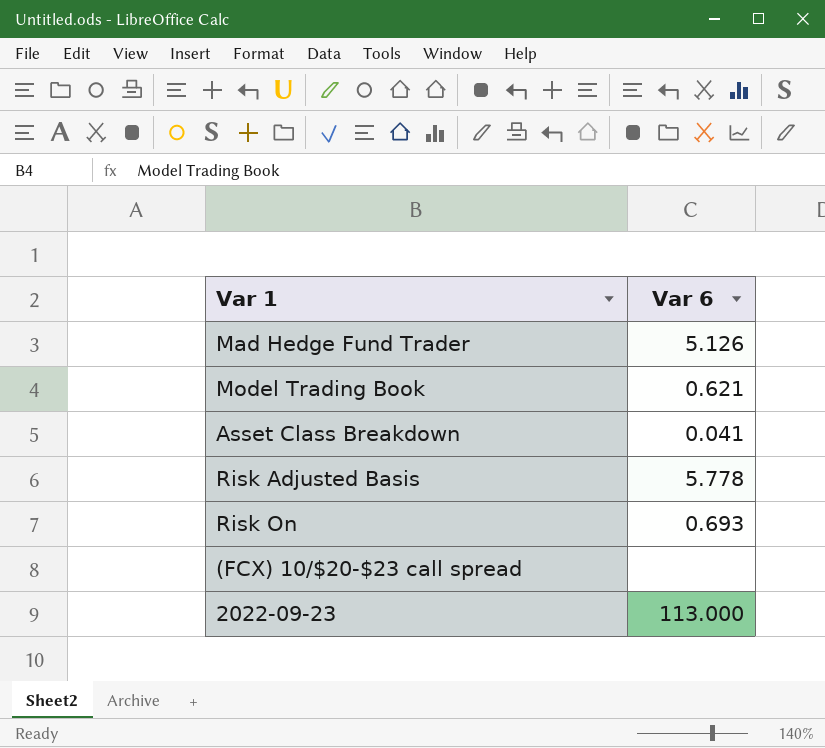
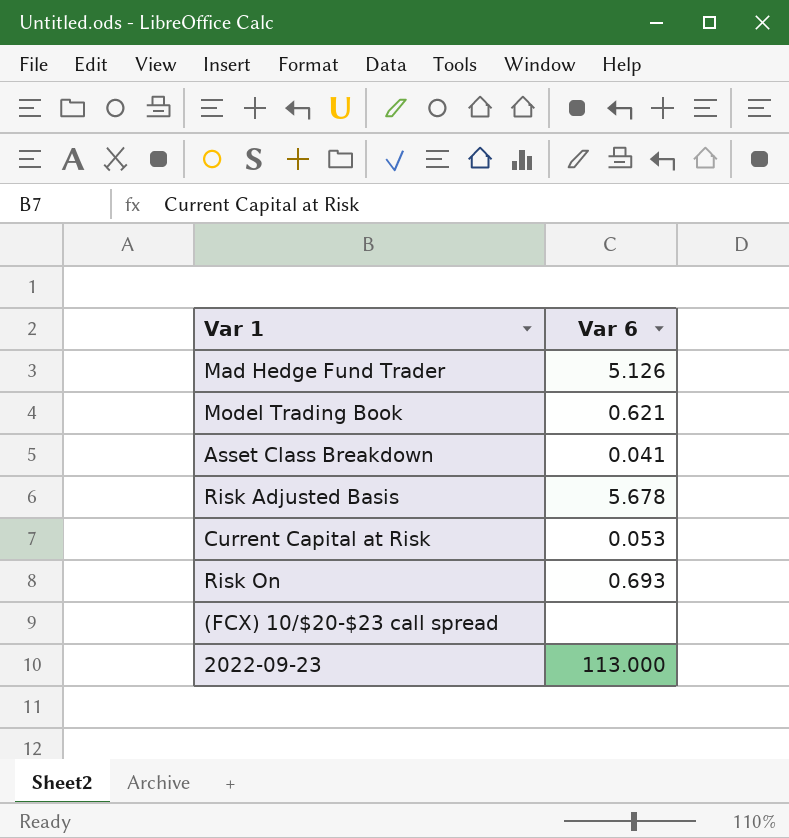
Risk Adjusted Basis | Var 6: 5.778 -> 5.678
row Current Capital at Risk: none -> 0.053

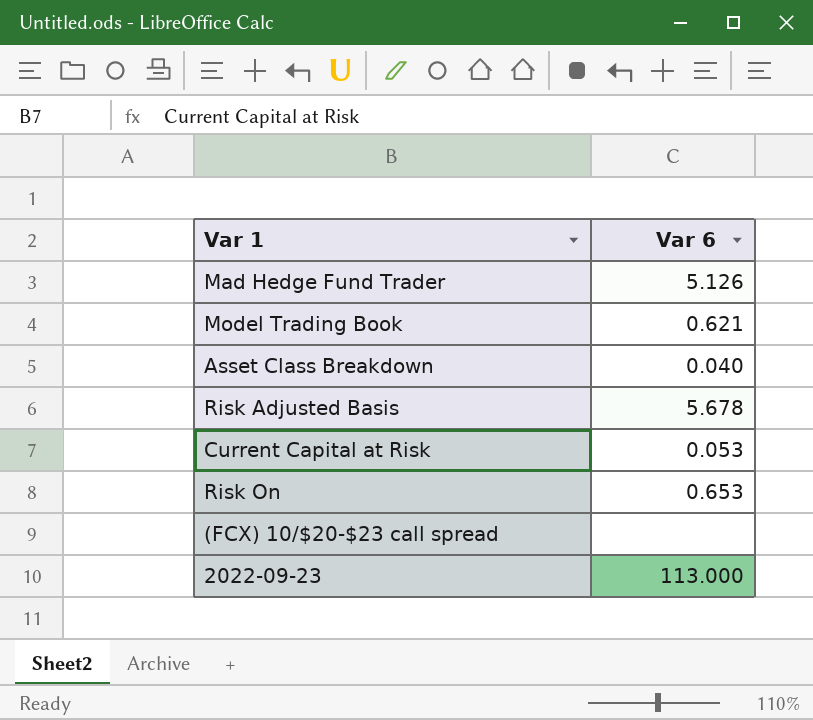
Asset Class Breakdown | Var 6: 0.041 -> 0.040
Risk On | Var 6: 0.693 -> 0.653

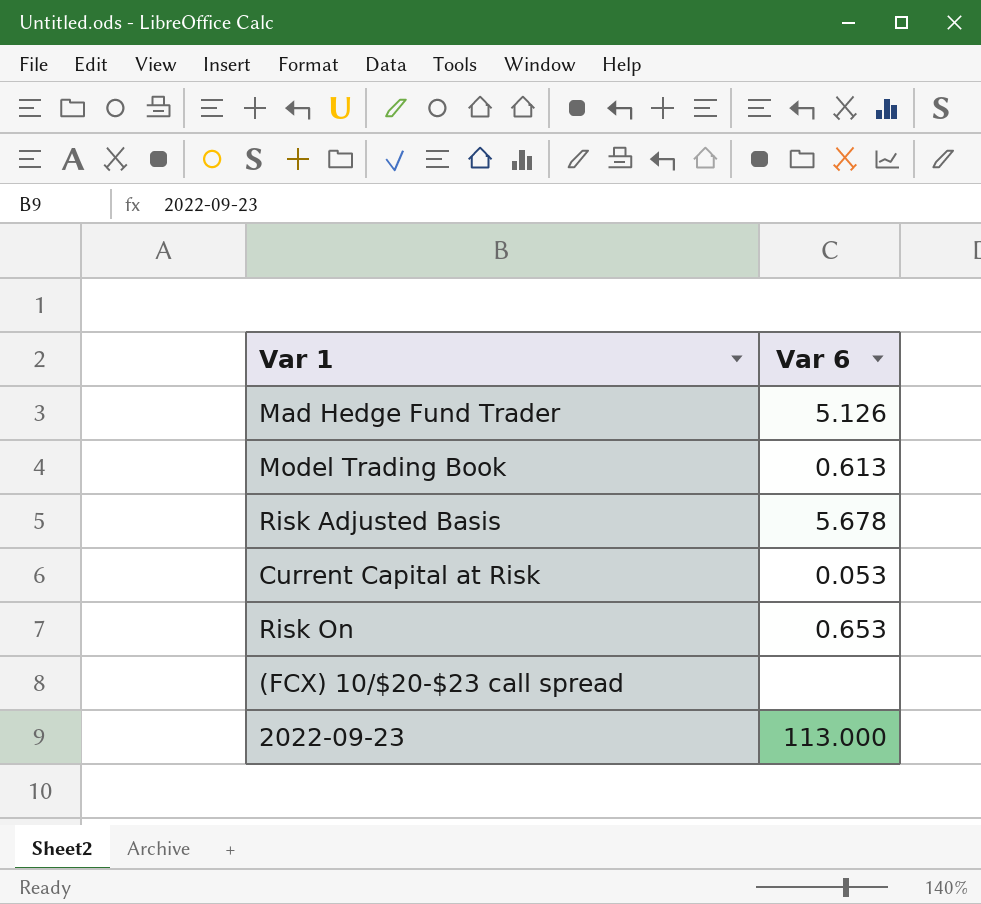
row Asset Class Breakdown: 0.040 -> none
Model Trading Book | Var 6: 0.621 -> 0.613

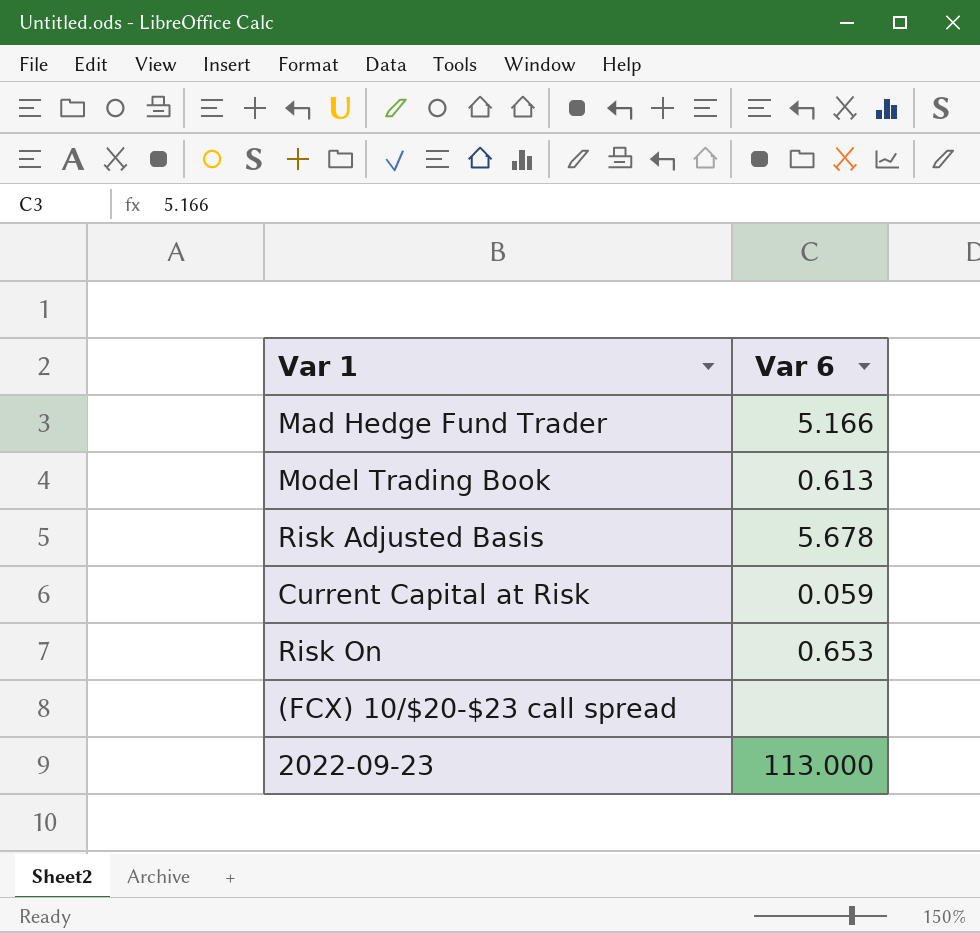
Mad Hedge Fund Trader | Var 6: 5.126 -> 5.166
Current Capital at Risk | Var 6: 0.053 -> 0.059

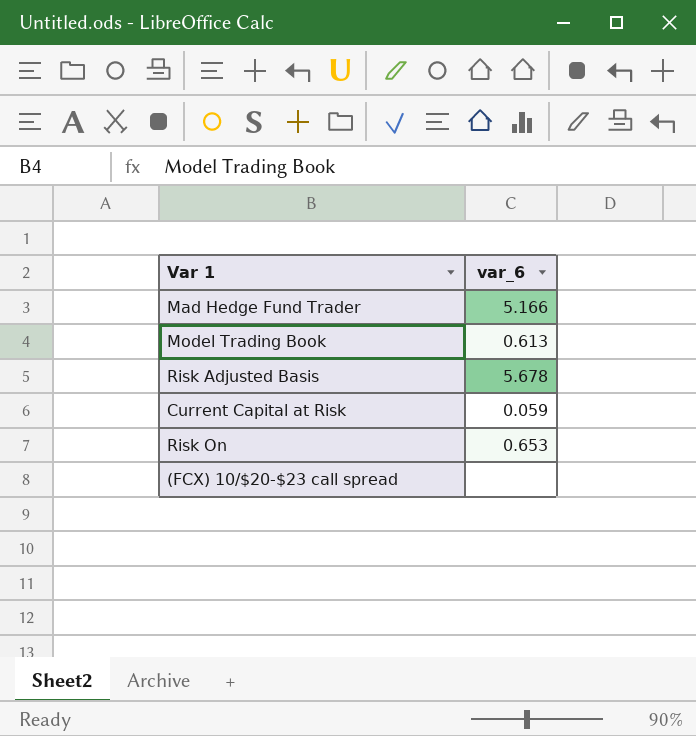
column name: Var 6 -> var_6
row 2022-09-23: 113.000 -> none

